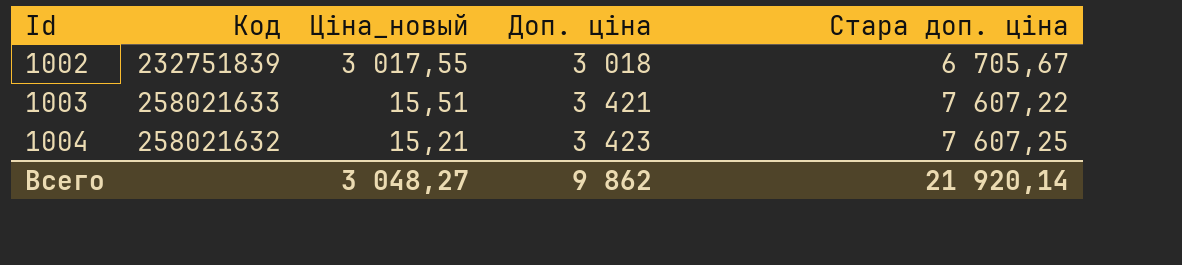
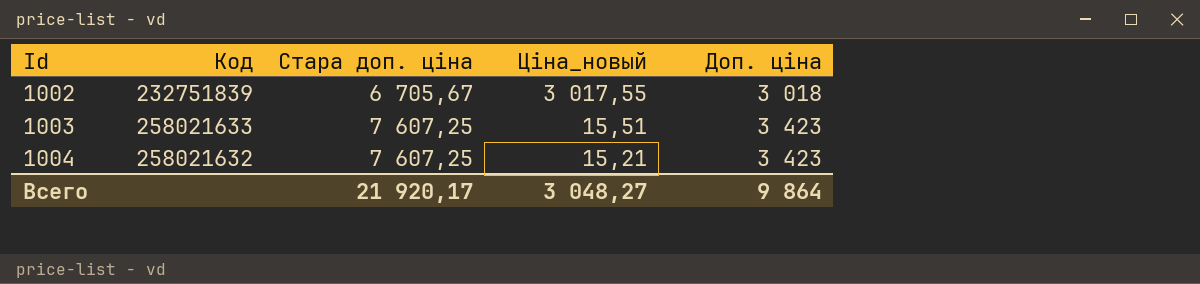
column Стара доп. ціна | position: 5 -> 3
1003 | Стара доп. ціна: 7 607,22 -> 7 607,25
1003 | Доп. ціна: 3 421 -> 3 423
Всего | Стара доп. ціна: 21 920,14 -> 21 920,17
Всего | Доп. ціна: 9 862 -> 9 864

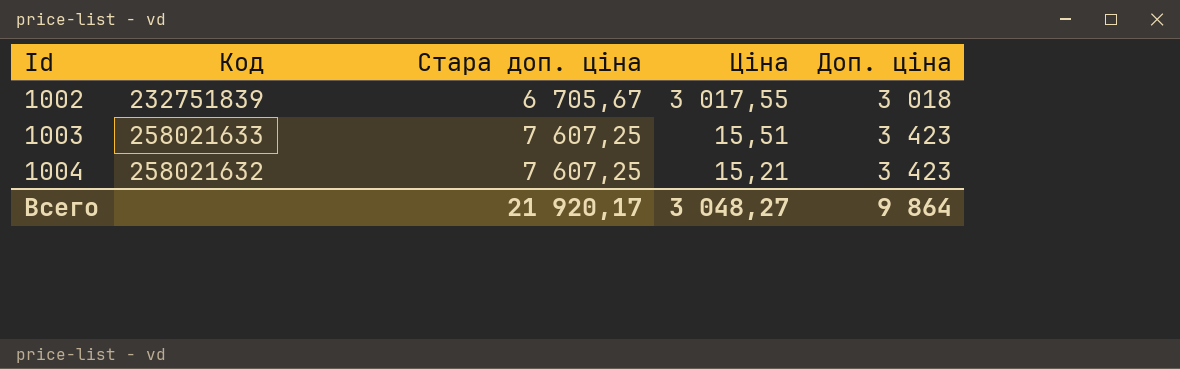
column name: Ціна_новый -> Ціна

